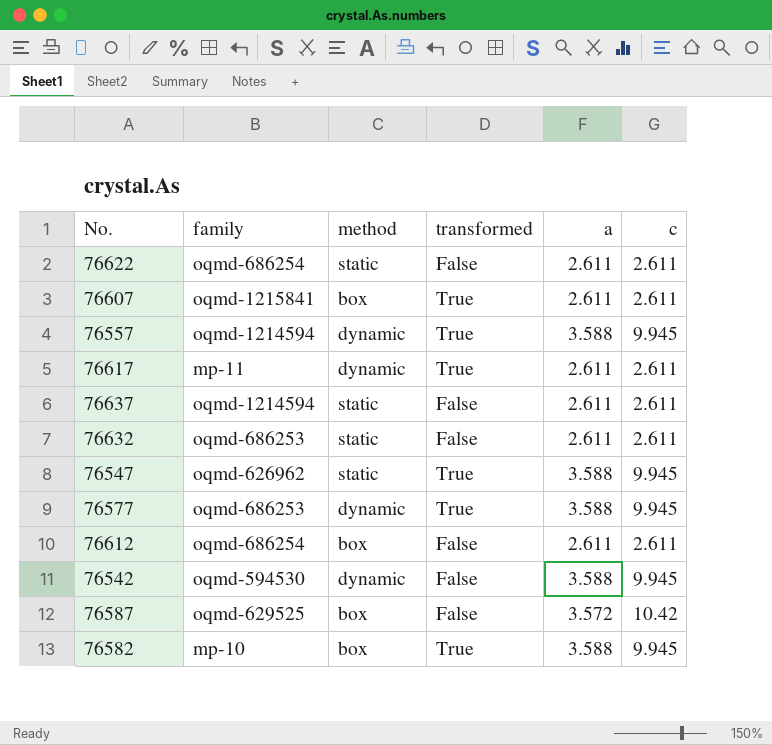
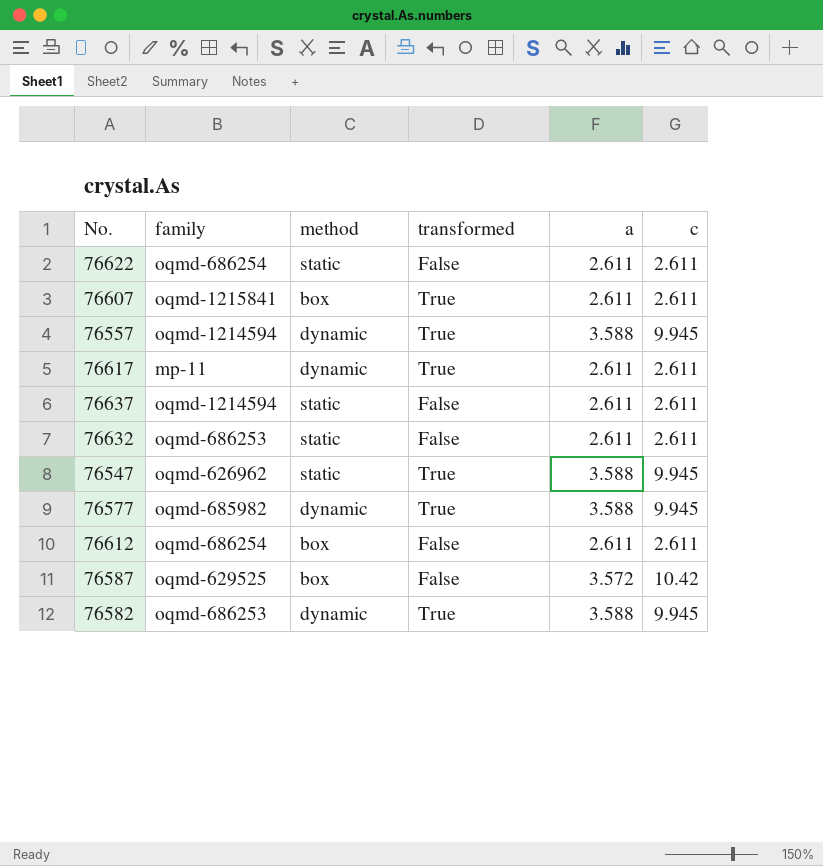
row 76542: oqmd-594530 | dynamic | False | 3.588 | 9.945 -> none
76577 | family: oqmd-686253 -> oqmd-685982
76582 | family: mp-10 -> oqmd-686253
76582 | method: box -> dynamic

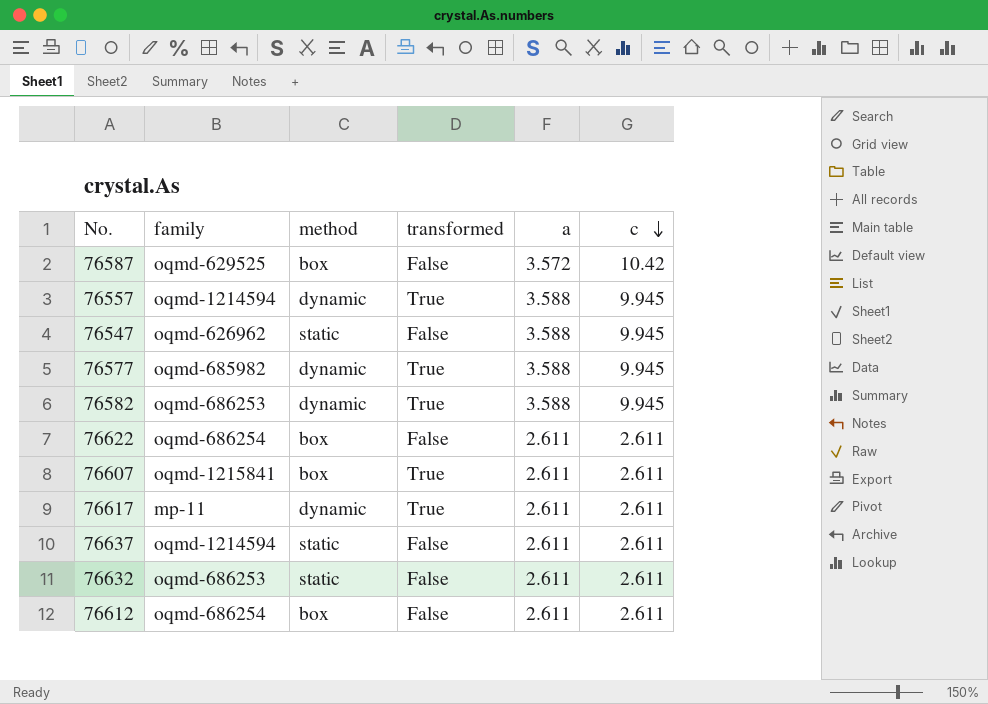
row order: none -> c descending
76547 | transformed: True -> False
76622 | method: static -> box

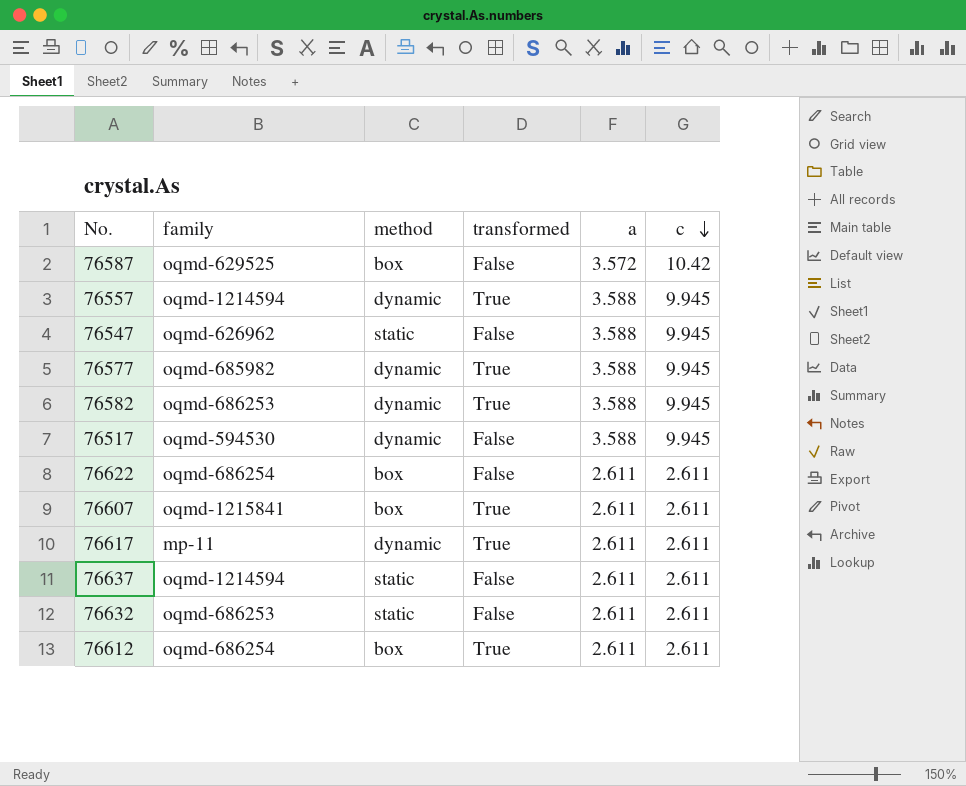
row 76517: none -> oqmd-594530 | dynamic | False | 3.588 | 9.945
76612 | transformed: False -> True

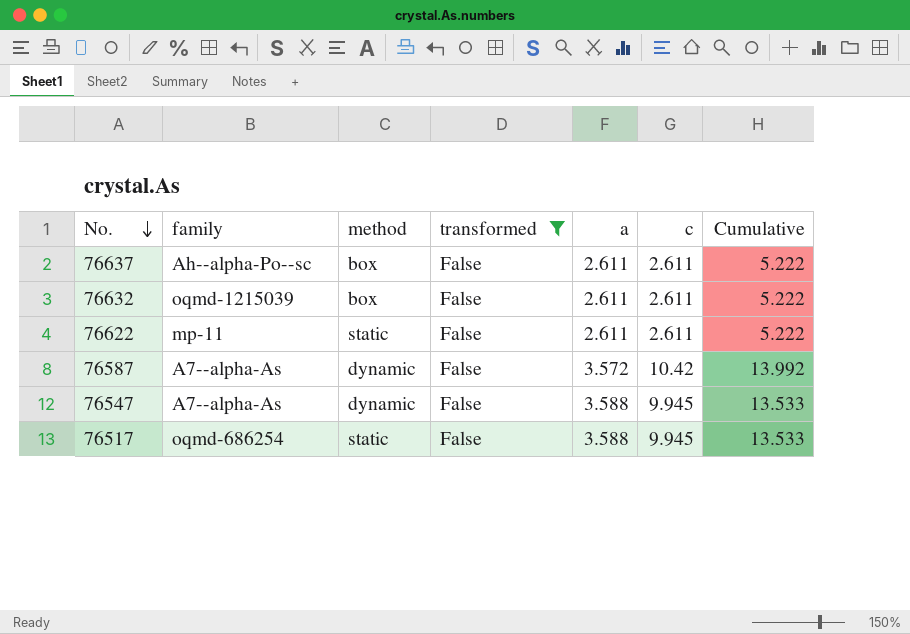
filter: none -> transformed = False
row order: c descending -> No. descending
column Cumulative | formula: none -> [a] + [c]
76637 | family: oqmd-1214594 -> Ah--alpha-Po--sc
76637 | method: static -> box
76632 | family: oqmd-686253 -> oqmd-1215039
76632 | method: static -> box
76622 | family: oqmd-686254 -> mp-11
76622 | method: box -> static
76587 | family: oqmd-629525 -> A7--alpha-As
76587 | method: box -> dynamic
76547 | family: oqmd-626962 -> A7--alpha-As
76547 | method: static -> dynamic
76517 | family: oqmd-594530 -> oqmd-686254
76517 | method: dynamic -> static

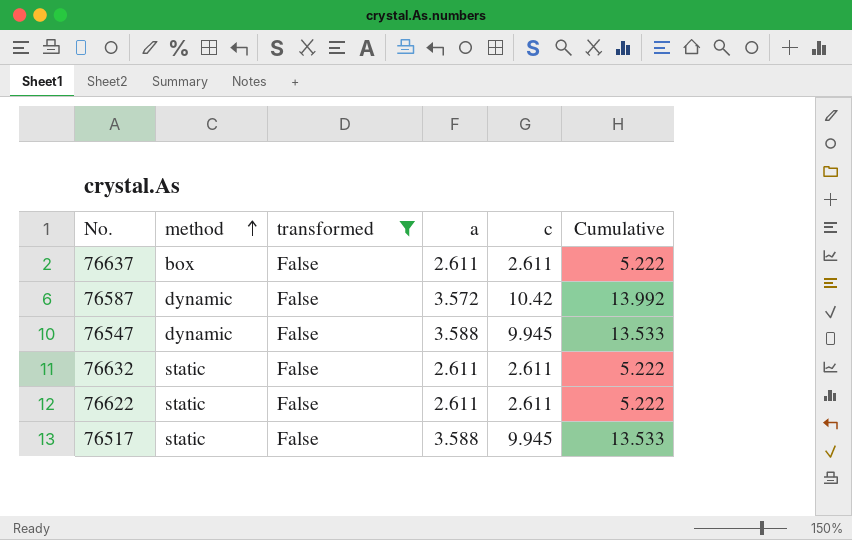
row order: No. descending -> method ascending
column family | position: 2 -> none
76632 | method: box -> static

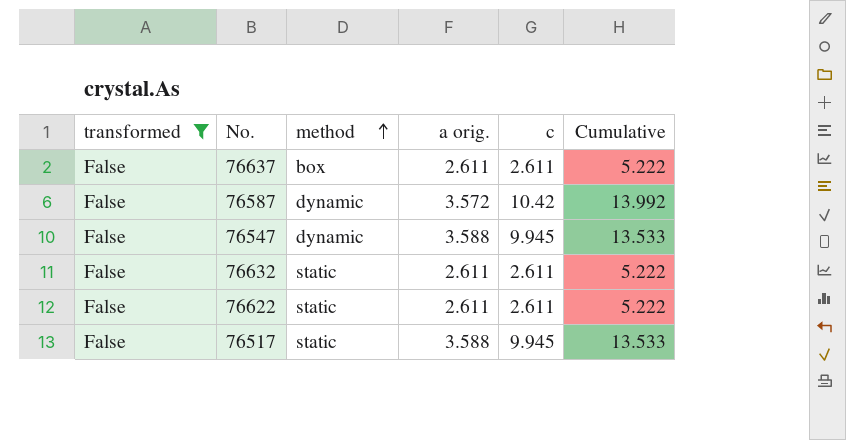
column transformed | position: 3 -> 1
column name: a -> a orig.

